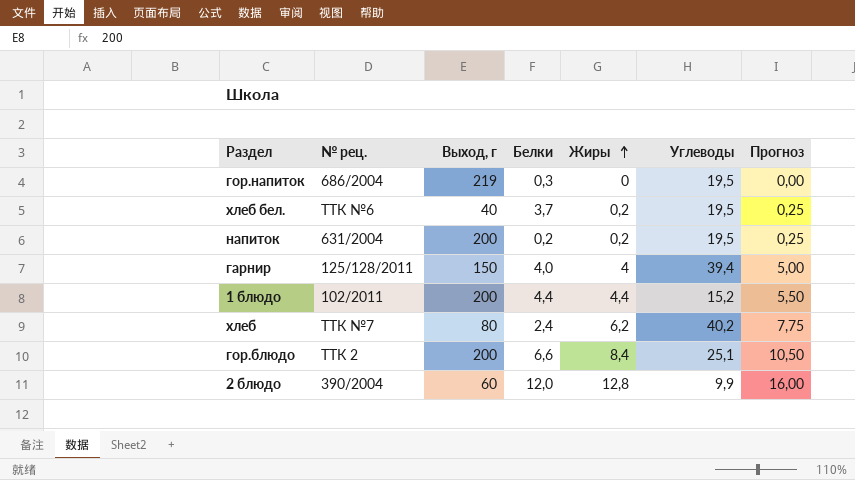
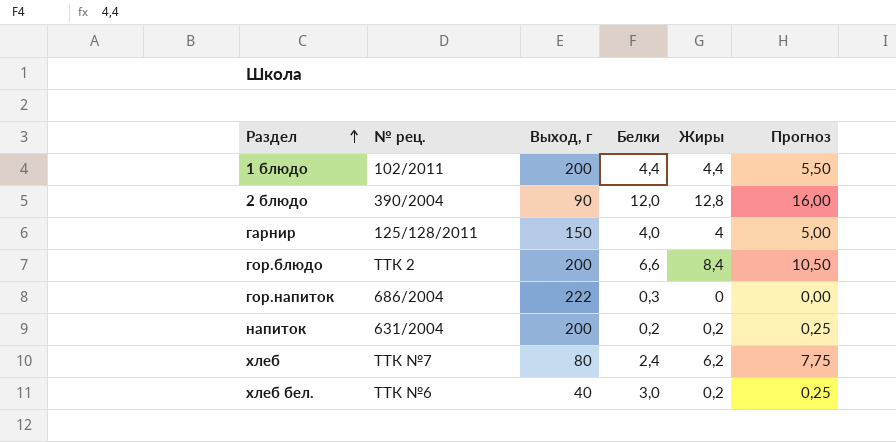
row order: Жиры ascending -> Раздел ascending
column Углеводы | position: 6 -> none
2 блюдо | Выход, г: 60 -> 90
гор.напиток | Выход, г: 219 -> 222
хлеб бел. | Белки: 3,7 -> 3,0

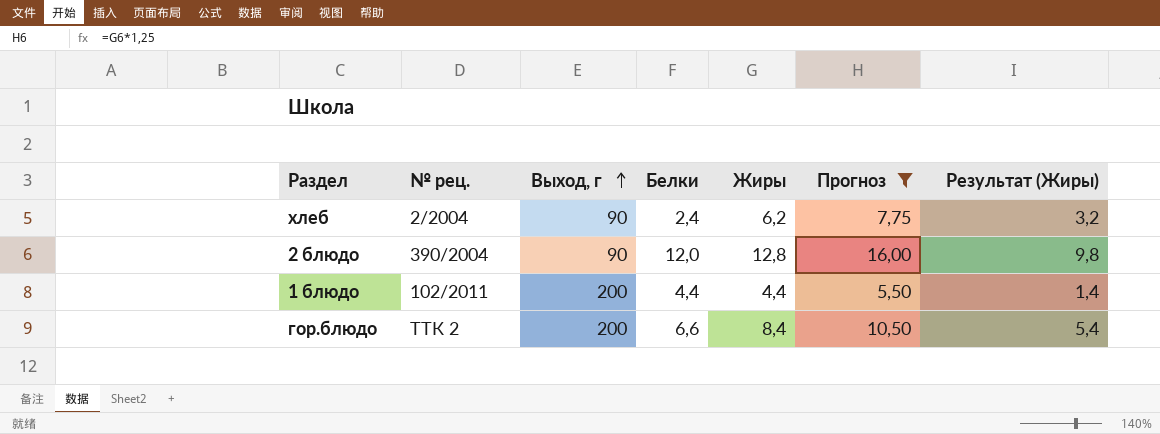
filter: none -> Прогноз >= 5,50
row order: Раздел ascending -> Выход, г ascending
column Результат (Жиры) | formula: none -> [Жиры] - 3
хлеб | № рец.: ТТК №7 -> 2/2004
хлеб | Выход, г: 80 -> 90

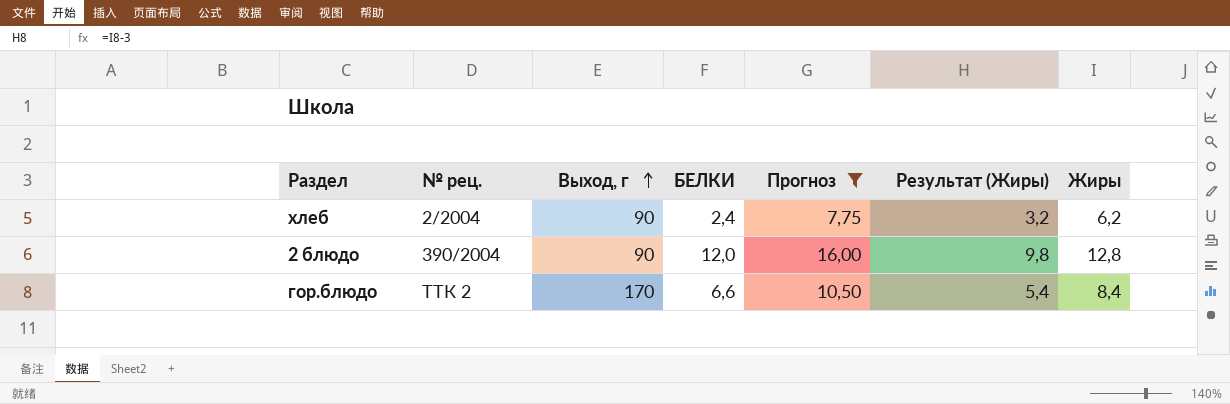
column name: Белки -> БЕЛКИ
column Жиры | position: 5 -> 7
row 1 блюдо: 102/2011 | 200 | 4,4 | 4,4 | 5,50 | 1,4 -> none
гор.блюдо | Выход, г: 200 -> 170

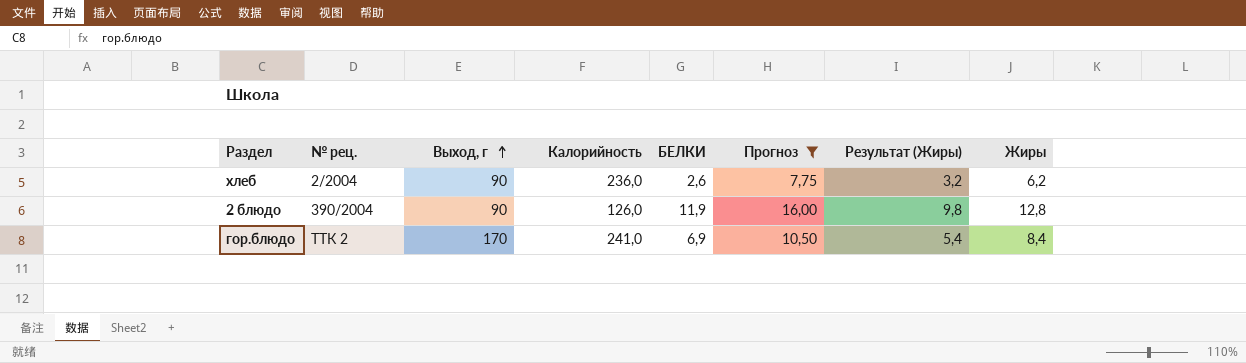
column Калорийность | position: none -> 4
хлеб | БЕЛКИ: 2,4 -> 2,6
2 блюдо | БЕЛКИ: 12,0 -> 11,9
гор.блюдо | БЕЛКИ: 6,6 -> 6,9

